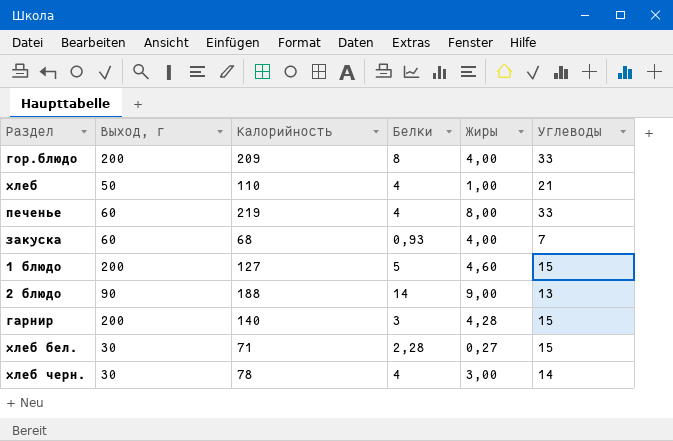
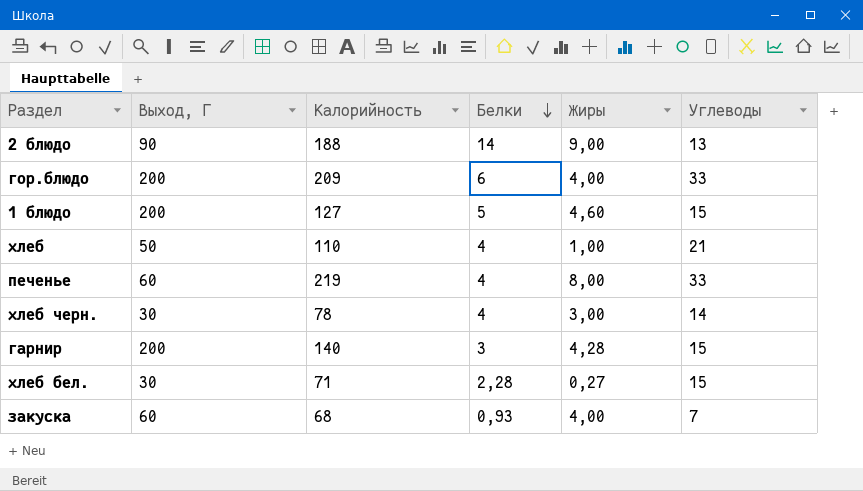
row order: none -> Белки descending
column name: Выход, г -> Выход, Г
гор.блюдо | Белки: 8 -> 6

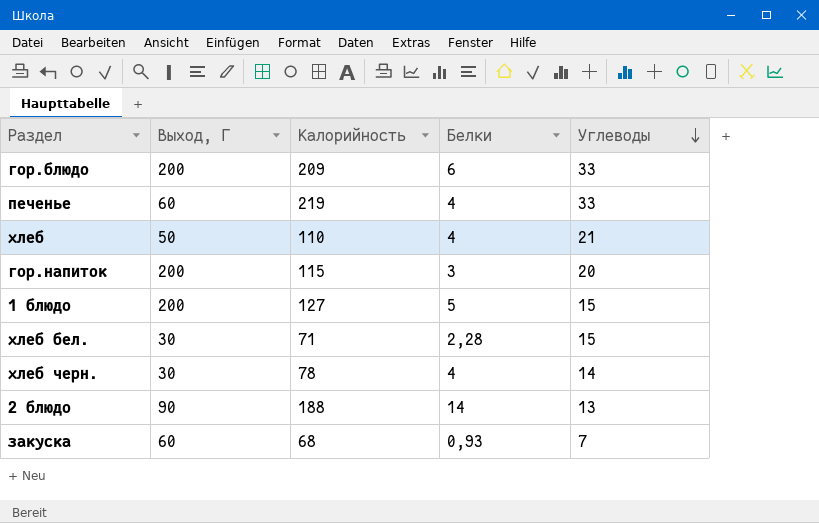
row order: Белки descending -> Углеводы descending
column Жиры | position: 5 -> none
row гарнир: 200 | 140 | 3 | 4,28 | 15 -> none
row гор.напиток: none -> 200 | 115 | 3 | 20

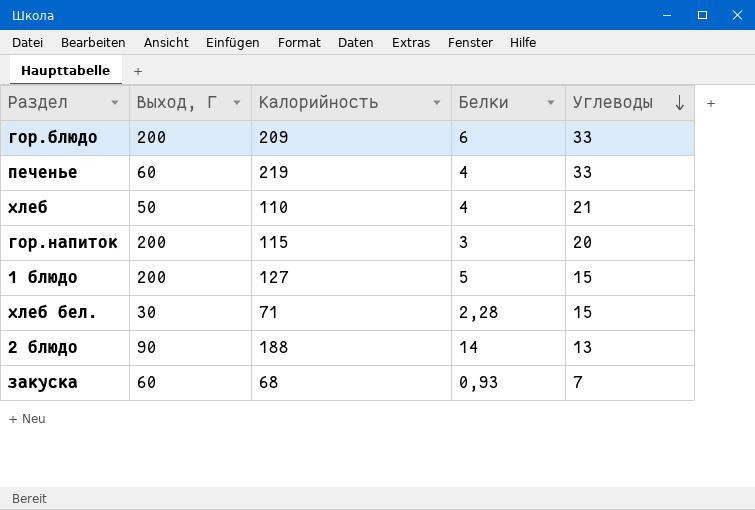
row хлеб черн.: 30 | 78 | 4 | 14 -> none

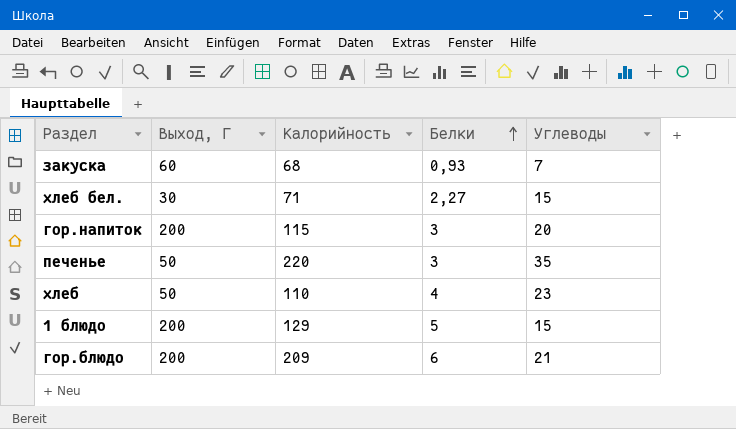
row order: Углеводы descending -> Белки ascending
row 2 блюдо: 90 | 188 | 14 | 13 -> none
хлеб бел. | Белки: 2,28 -> 2,27
печенье | Выход, Г: 60 -> 50
печенье | Калорийность: 219 -> 220
печенье | Белки: 4 -> 3
печенье | Углеводы: 33 -> 35
хлеб | Углеводы: 21 -> 23
1 блюдо | Калорийность: 127 -> 129
гор.блюдо | Углеводы: 33 -> 21

